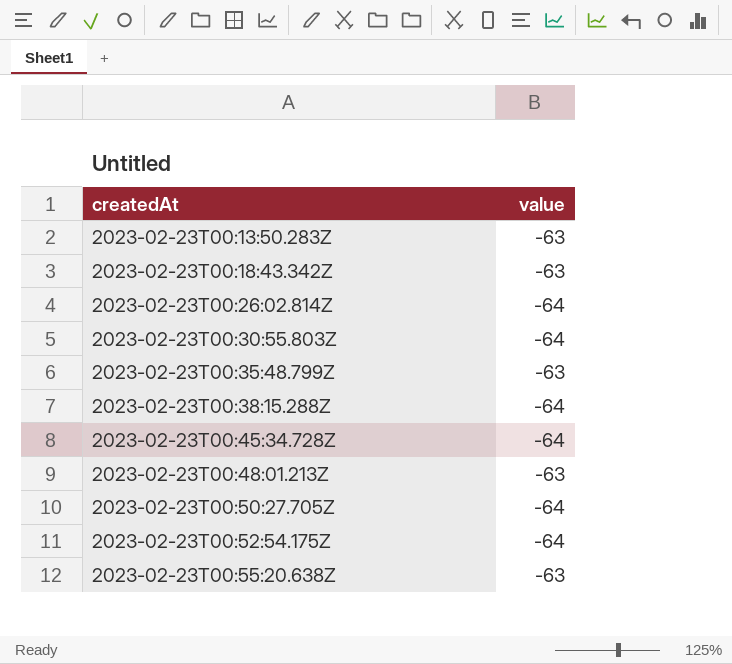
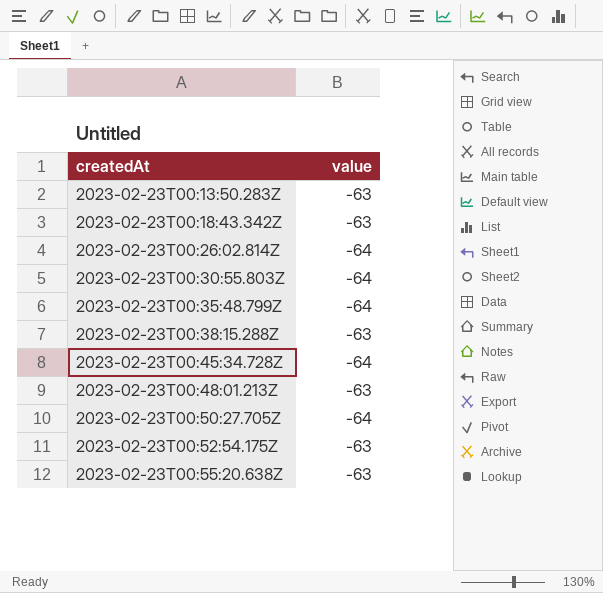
2023-02-23T00:35:48.799Z | value: -63 -> -64
2023-02-23T00:38:15.288Z | value: -64 -> -63
2023-02-23T00:52:54.175Z | value: -64 -> -63

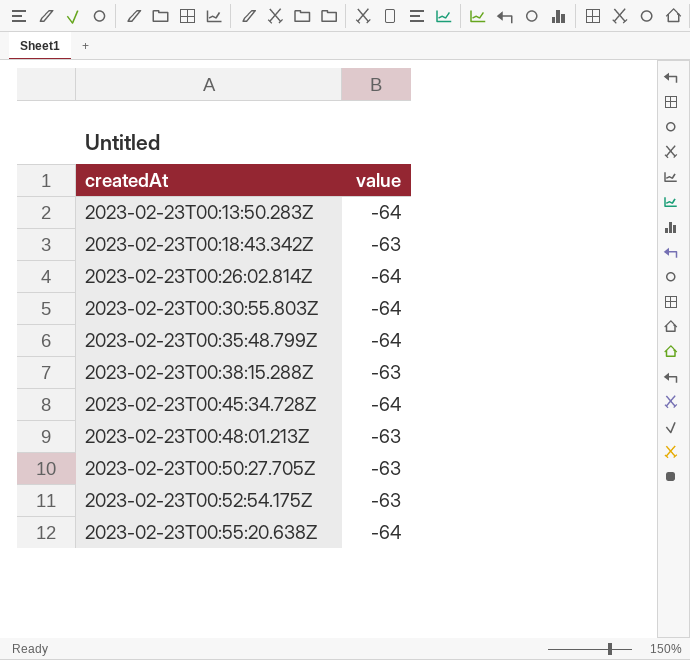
2023-02-23T00:13:50.283Z | value: -63 -> -64
2023-02-23T00:50:27.705Z | value: -64 -> -63
2023-02-23T00:55:20.638Z | value: -63 -> -64

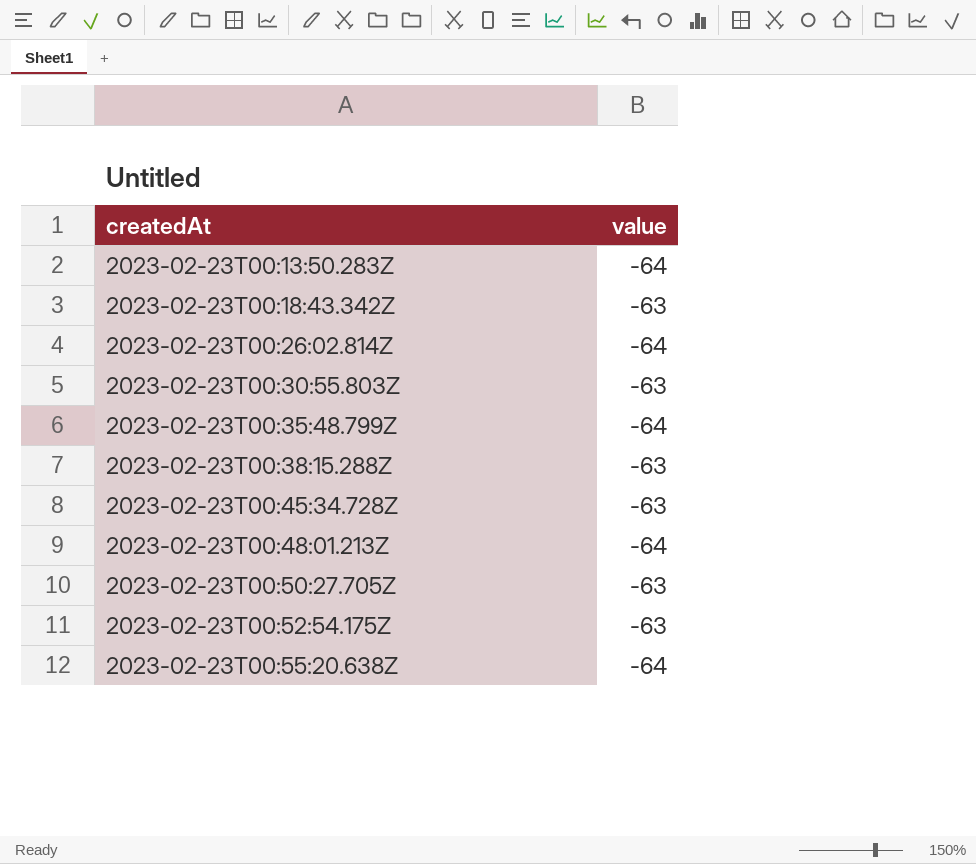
2023-02-23T00:30:55.803Z | value: -64 -> -63
2023-02-23T00:45:34.728Z | value: -64 -> -63
2023-02-23T00:48:01.213Z | value: -63 -> -64

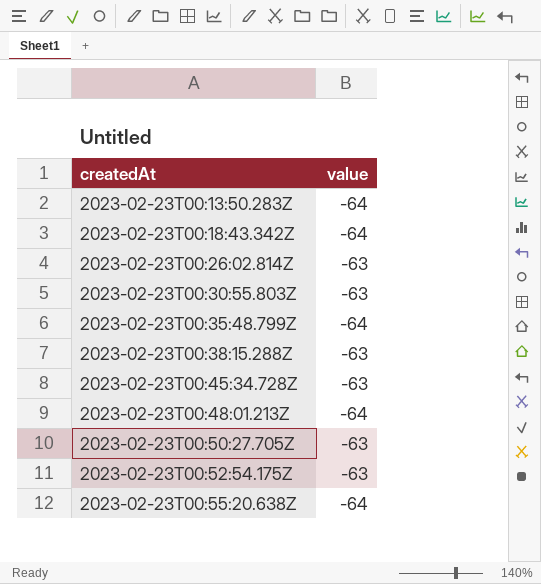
2023-02-23T00:18:43.342Z | value: -63 -> -64
2023-02-23T00:26:02.814Z | value: -64 -> -63

